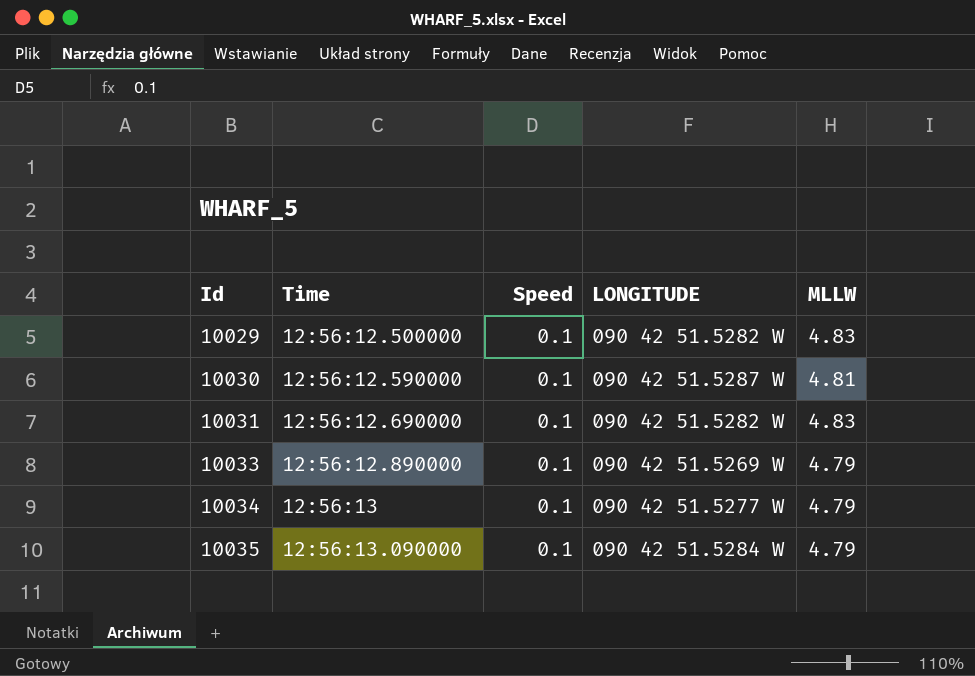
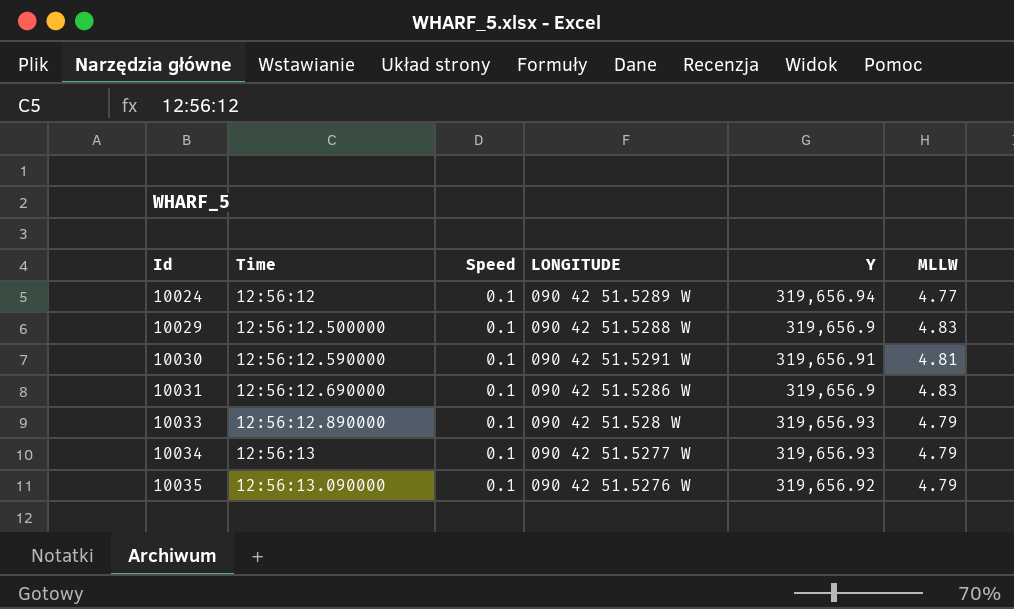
column Y | position: none -> 5
row 10024: none -> 12:56:12 | 0.1 | 090 42 51.5289 W | 319,656.94 | 4.77
10029 | LONGITUDE: 090 42 51.5282 W -> 090 42 51.5288 W
10030 | LONGITUDE: 090 42 51.5287 W -> 090 42 51.5291 W
10031 | LONGITUDE: 090 42 51.5282 W -> 090 42 51.5286 W
10033 | LONGITUDE: 090 42 51.5269 W -> 090 42 51.528 W
10035 | LONGITUDE: 090 42 51.5284 W -> 090 42 51.5276 W

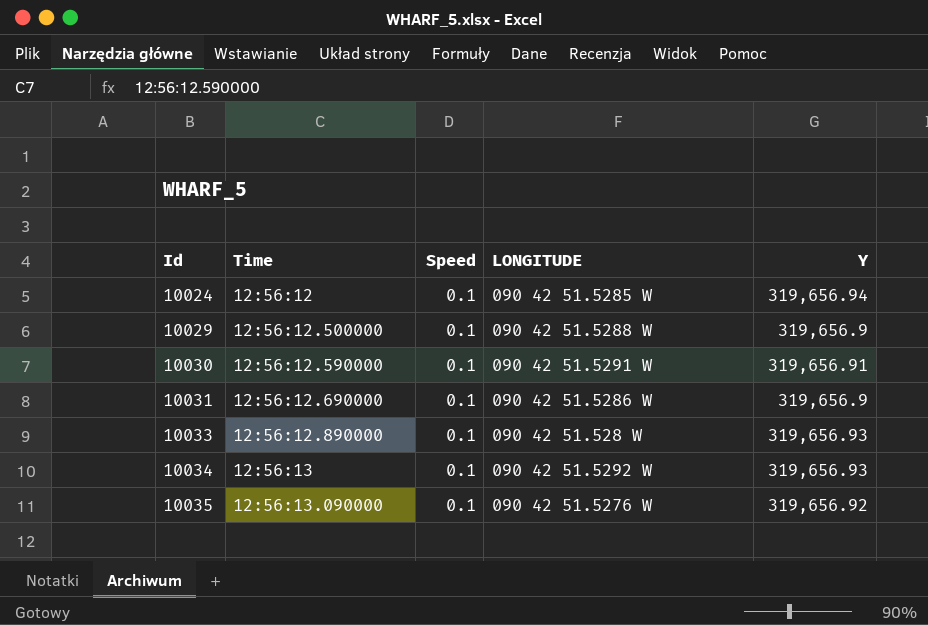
column MLLW | position: 6 -> none
10024 | LONGITUDE: 090 42 51.5289 W -> 090 42 51.5285 W
10034 | LONGITUDE: 090 42 51.5277 W -> 090 42 51.5292 W

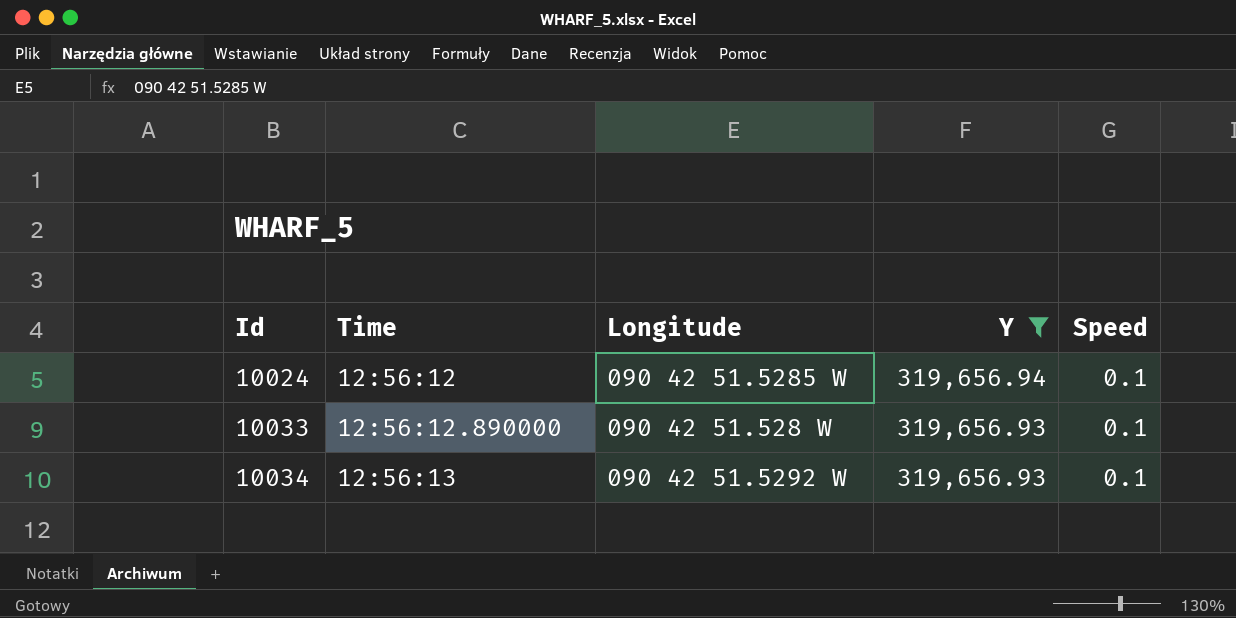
filter: none -> Y >= 319,656.93
column name: LONGITUDE -> Longitude
column Speed | position: 3 -> 5

